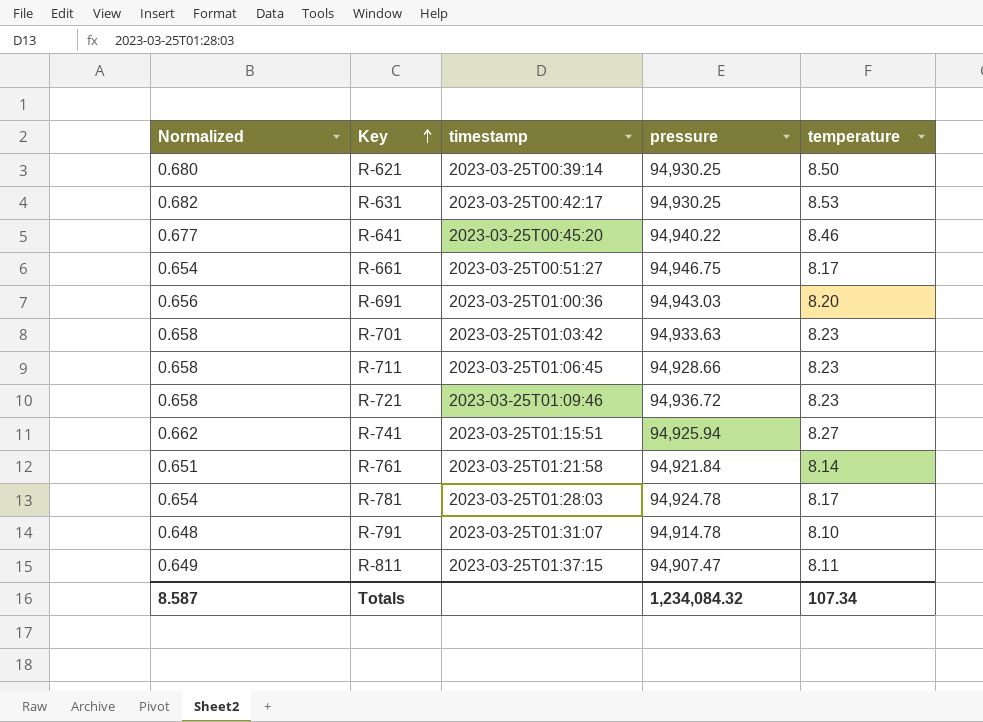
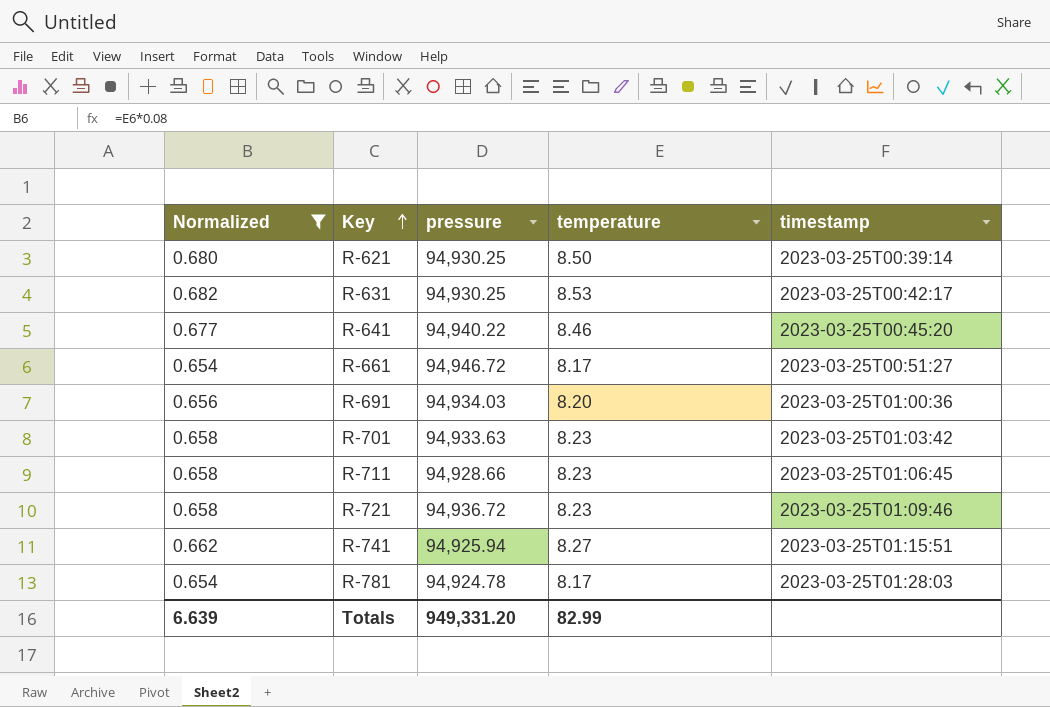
filter: none -> Normalized >= 0.654
column timestamp | position: 3 -> 5
R-661 | pressure: 94,946.75 -> 94,946.72
R-691 | pressure: 94,943.03 -> 94,934.03
Totals | Normalized: 8.587 -> 6.639
Totals | pressure: 1,234,084.32 -> 949,331.20
Totals | temperature: 107.34 -> 82.99

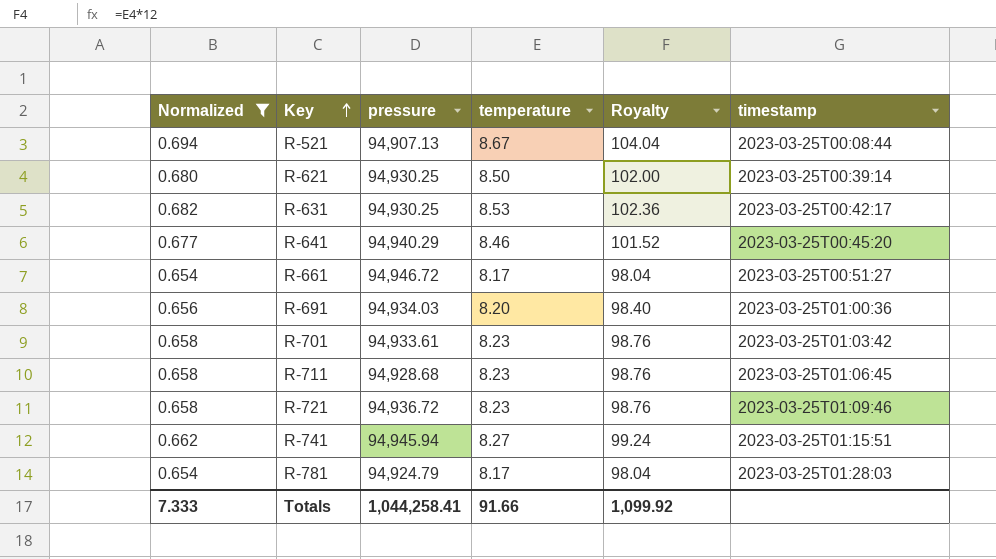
column Royalty | formula: none -> [temperature] * 12
row R-521: none -> 0.694 | 94,907.13 | 8.67 | 104.04 | 2023-03-25T00:08:44
R-641 | pressure: 94,940.22 -> 94,940.29
R-701 | pressure: 94,933.63 -> 94,933.61
R-711 | pressure: 94,928.66 -> 94,928.68
R-741 | pressure: 94,925.94 -> 94,945.94
R-781 | pressure: 94,924.78 -> 94,924.79
Totals | Normalized: 6.639 -> 7.333
Totals | pressure: 949,331.20 -> 1,044,258.41
Totals | temperature: 82.99 -> 91.66

